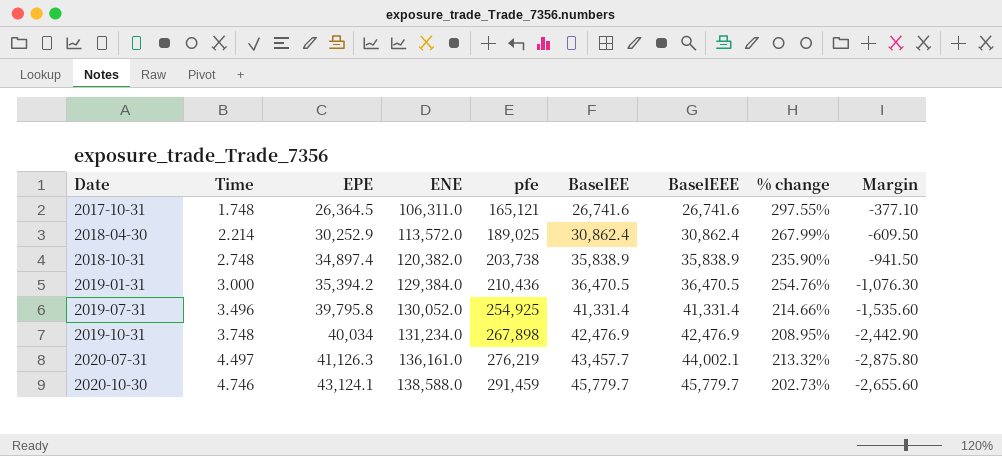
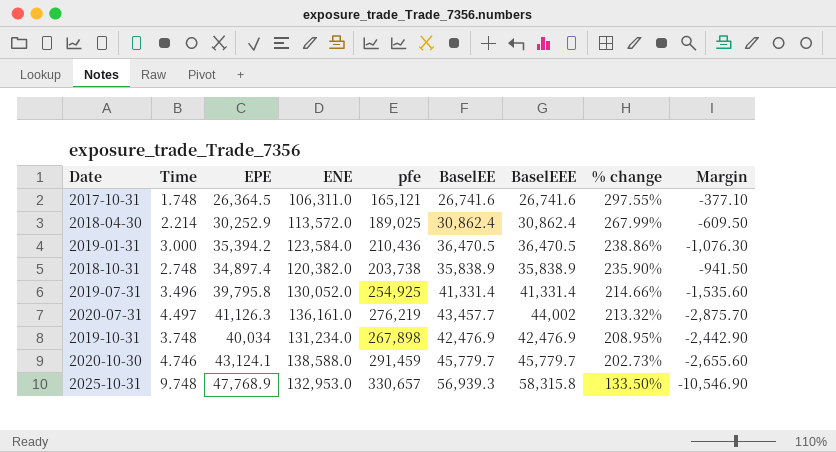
row order: Date ascending -> % change descending
2019-01-31 | ENE: 129,384.0 -> 123,584.0
2019-01-31 | % change: 254.76% -> 238.86%
2020-07-31 | BaselEEE: 44,002.1 -> 44,002
2020-07-31 | Margin: -2,875.80 -> -2,875.70
row 2025-10-31: none -> 9.748 | 47,768.9 | 132,953.0 | 330,657 | 56,939.3 | 58,315.8 | 133.50% | -10,546.90

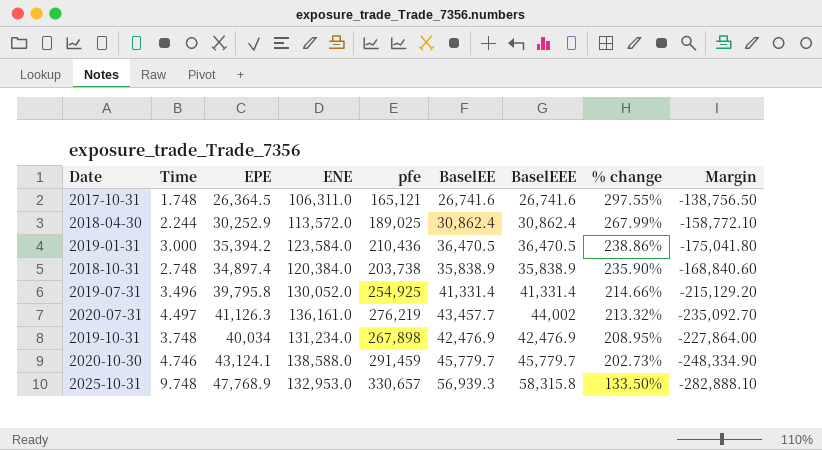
column Margin | formula: [EPE] - [BaselEEE] -> [EPE] - [pfe]
2018-04-30 | Time: 2.214 -> 2.244
2018-10-31 | ENE: 120,382.0 -> 120,384.0

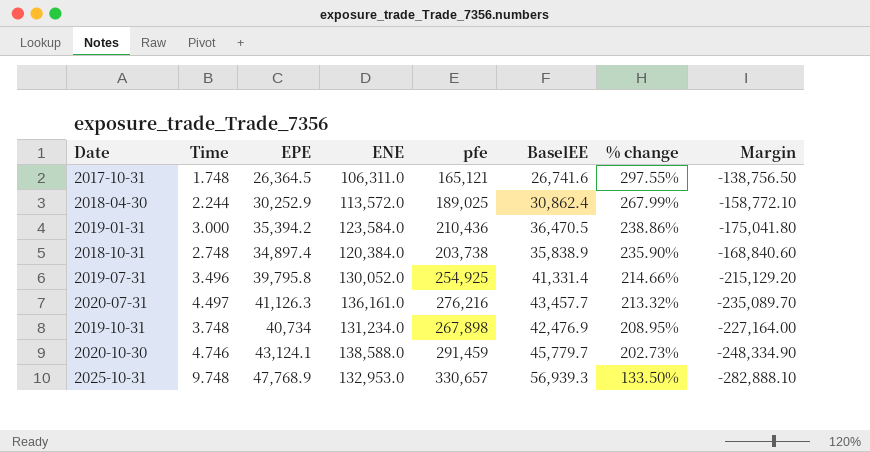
column BaselEEE | position: 7 -> none
2020-07-31 | pfe: 276,219 -> 276,216
2020-07-31 | Margin: -235,092.70 -> -235,089.70
2019-10-31 | EPE: 40,034 -> 40,734
2019-10-31 | Margin: -227,864.00 -> -227,164.00

